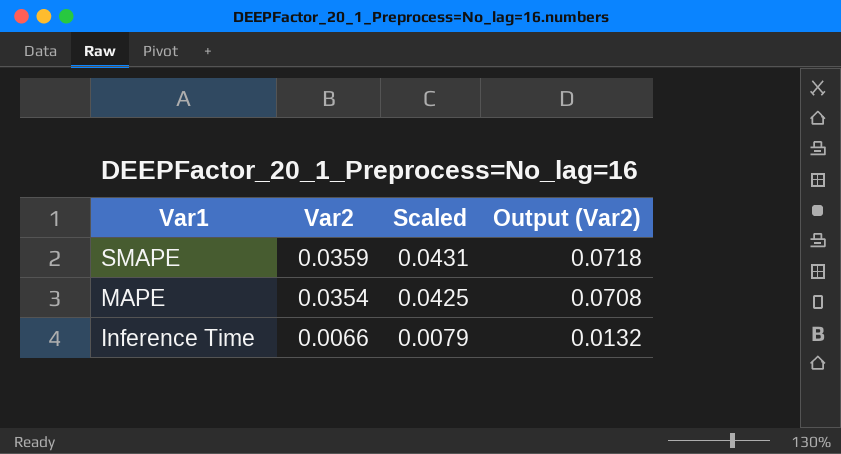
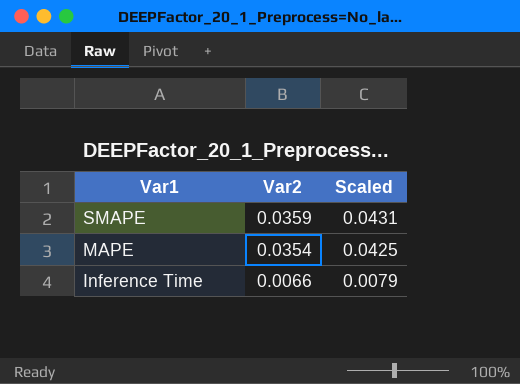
column Output (Var2) | formula: [Var2] * 2 -> none

